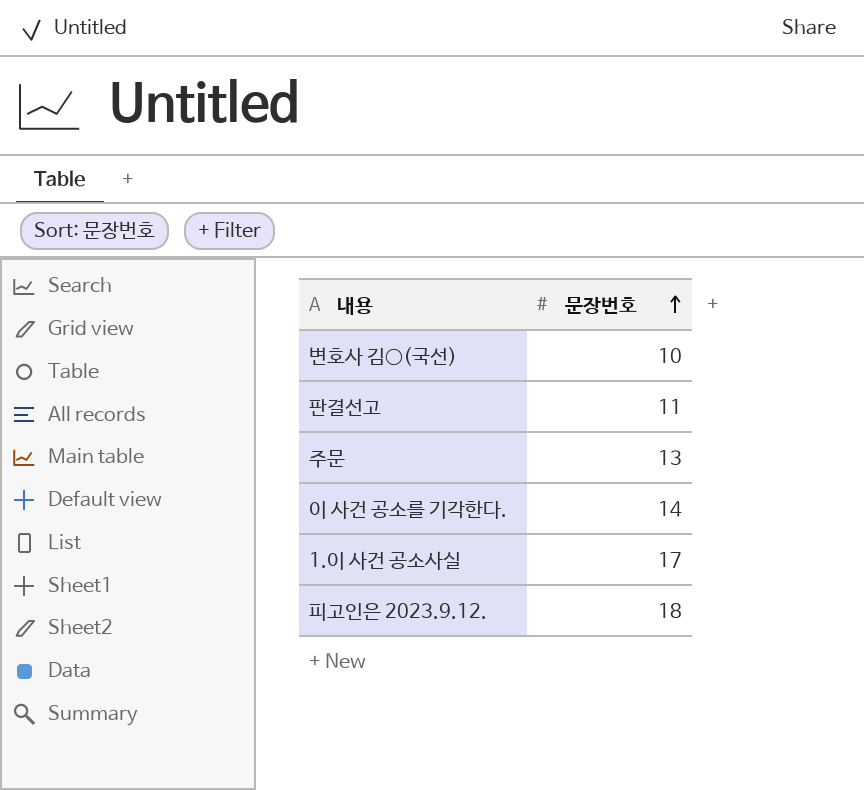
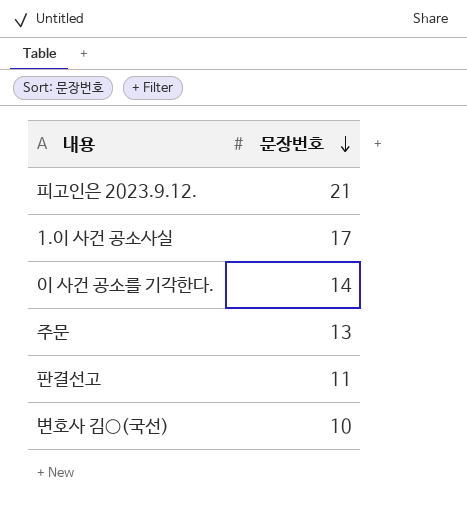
row order: 문장번호 ascending -> 문장번호 descending
피고인은 2023.9.12. | 문장번호: 18 -> 21

